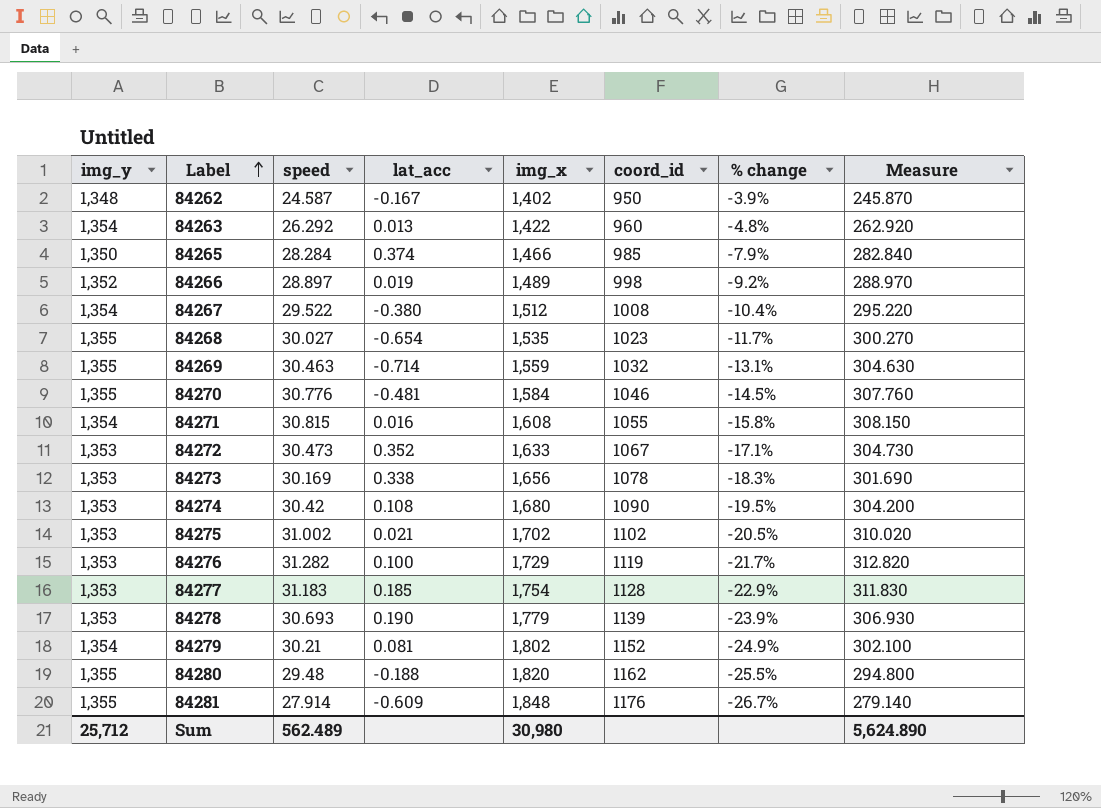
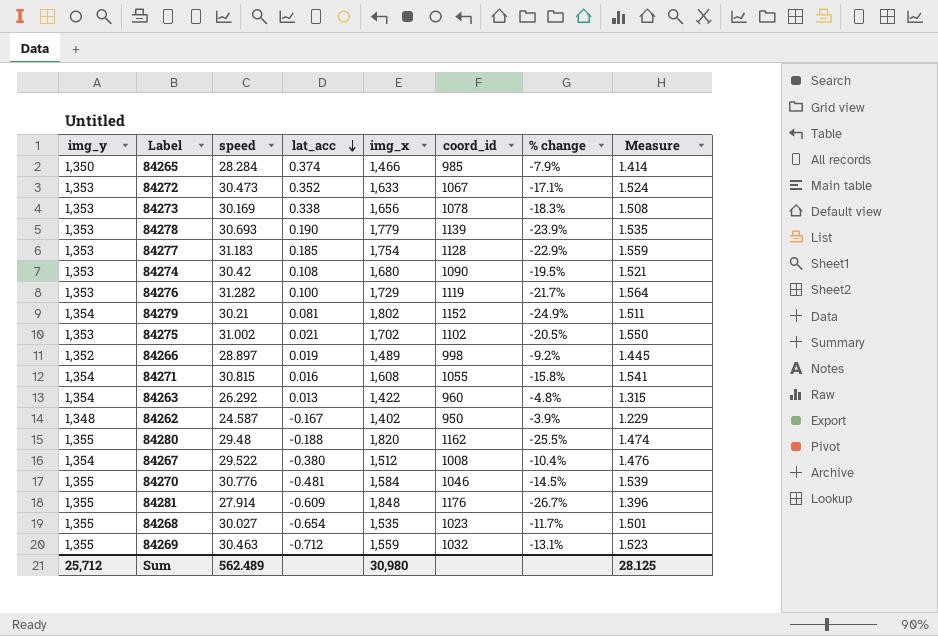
row order: Label ascending -> lat_acc descending
column Measure | formula: [speed] * 10 -> [speed] * 0.05
84269 | lat_acc: -0.714 -> -0.712
Sum | Measure: 5,624.890 -> 28.125

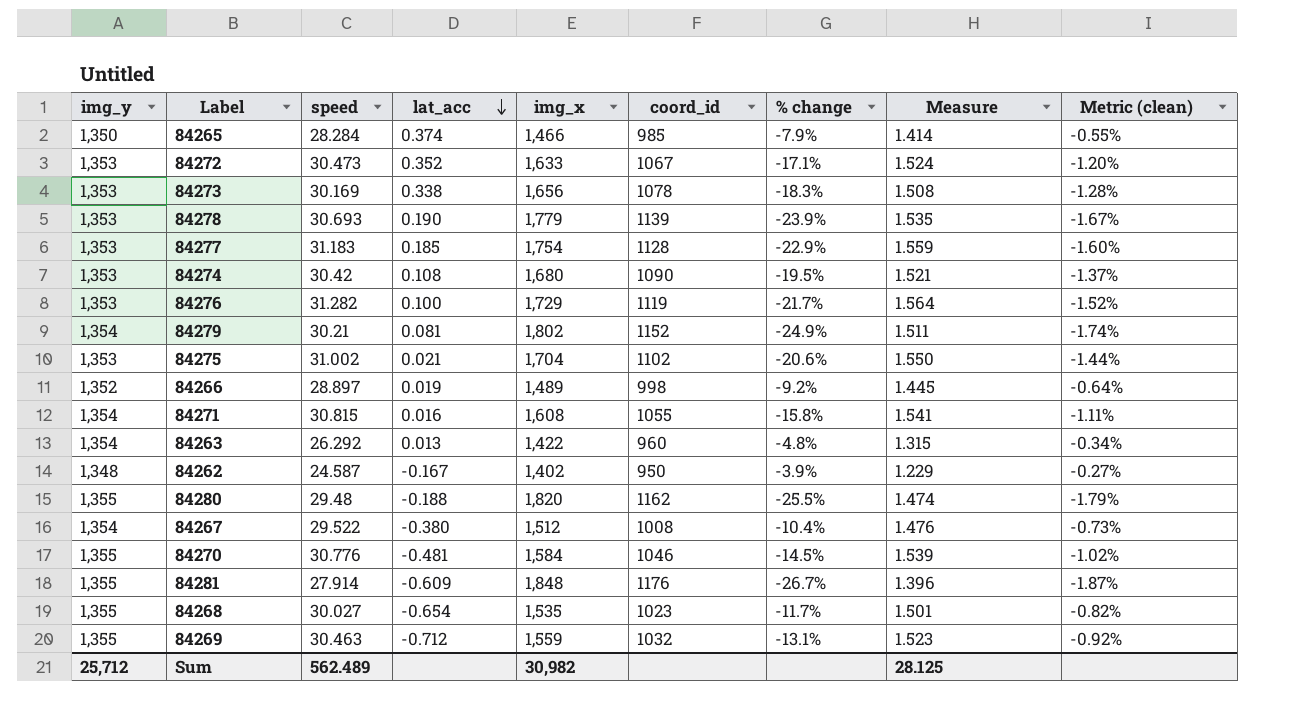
column Metric (clean) | formula: none -> [% change] * 0.07
84275 | img_x: 1,702 -> 1,704
84275 | % change: -20.5% -> -20.6%
Sum | img_x: 30,980 -> 30,982

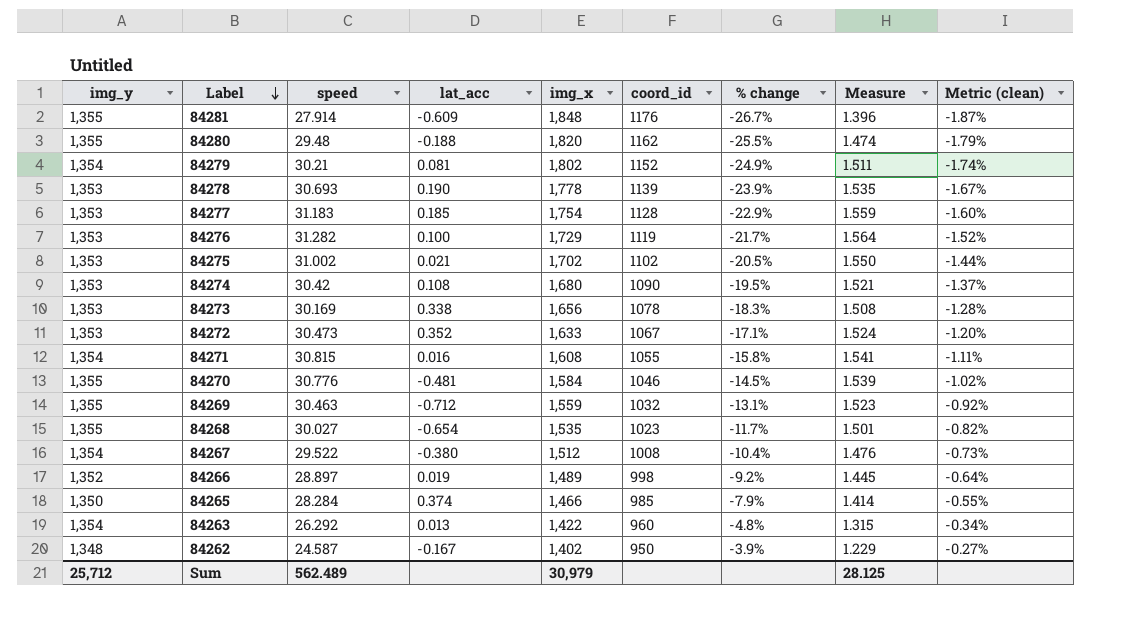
row order: lat_acc descending -> Label descending
84278 | img_x: 1,779 -> 1,778
84275 | img_x: 1,704 -> 1,702
84275 | % change: -20.6% -> -20.5%
Sum | img_x: 30,982 -> 30,979

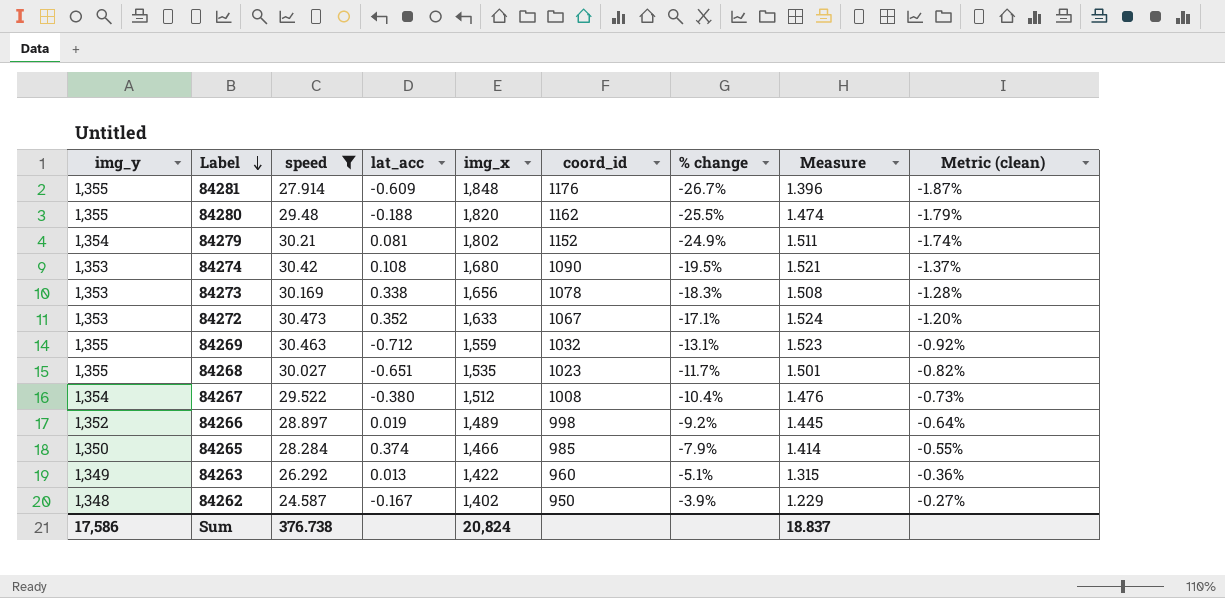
filter: none -> speed <= 30.473
84268 | lat_acc: -0.654 -> -0.651
84263 | img_y: 1,354 -> 1,349
84263 | % change: -4.8% -> -5.1%
84263 | Metric (clean): -0.34% -> -0.36%
Sum | img_y: 25,712 -> 17,586
Sum | speed: 562.489 -> 376.738
Sum | img_x: 30,979 -> 20,824
Sum | Measure: 28.125 -> 18.837

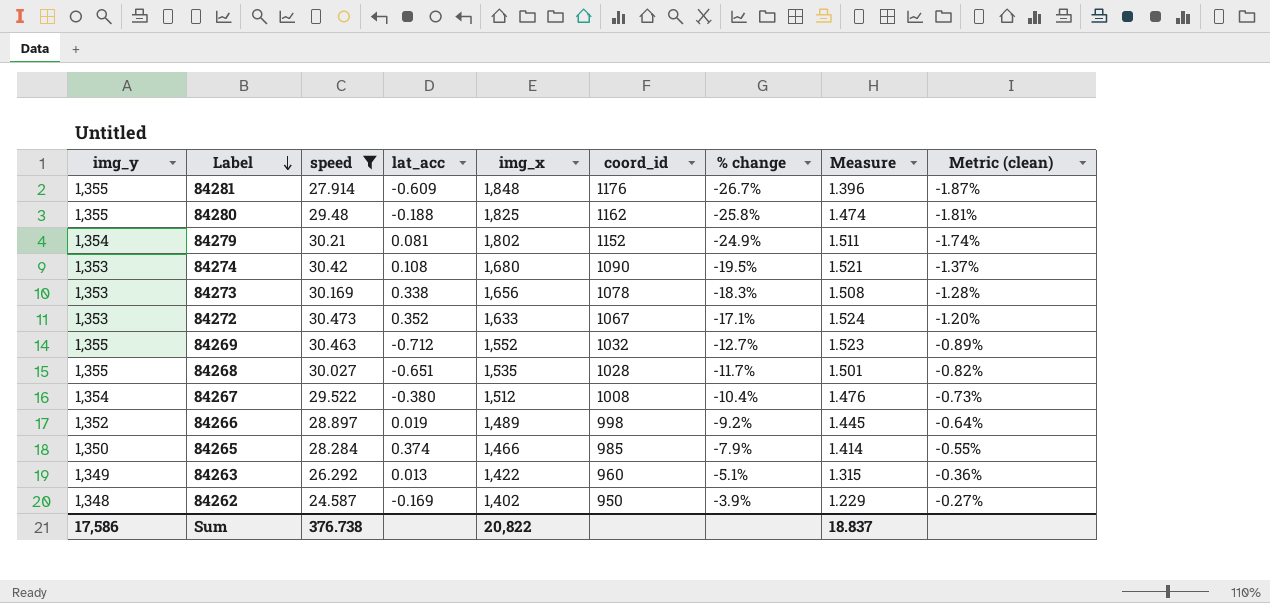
84280 | img_x: 1,820 -> 1,825
84280 | % change: -25.5% -> -25.8%
84280 | Metric (clean): -1.79% -> -1.81%
84269 | img_x: 1,559 -> 1,552
84269 | % change: -13.1% -> -12.7%
84269 | Metric (clean): -0.92% -> -0.89%
84268 | coord_id: 1023 -> 1028
84262 | lat_acc: -0.167 -> -0.169
Sum | img_x: 20,824 -> 20,822

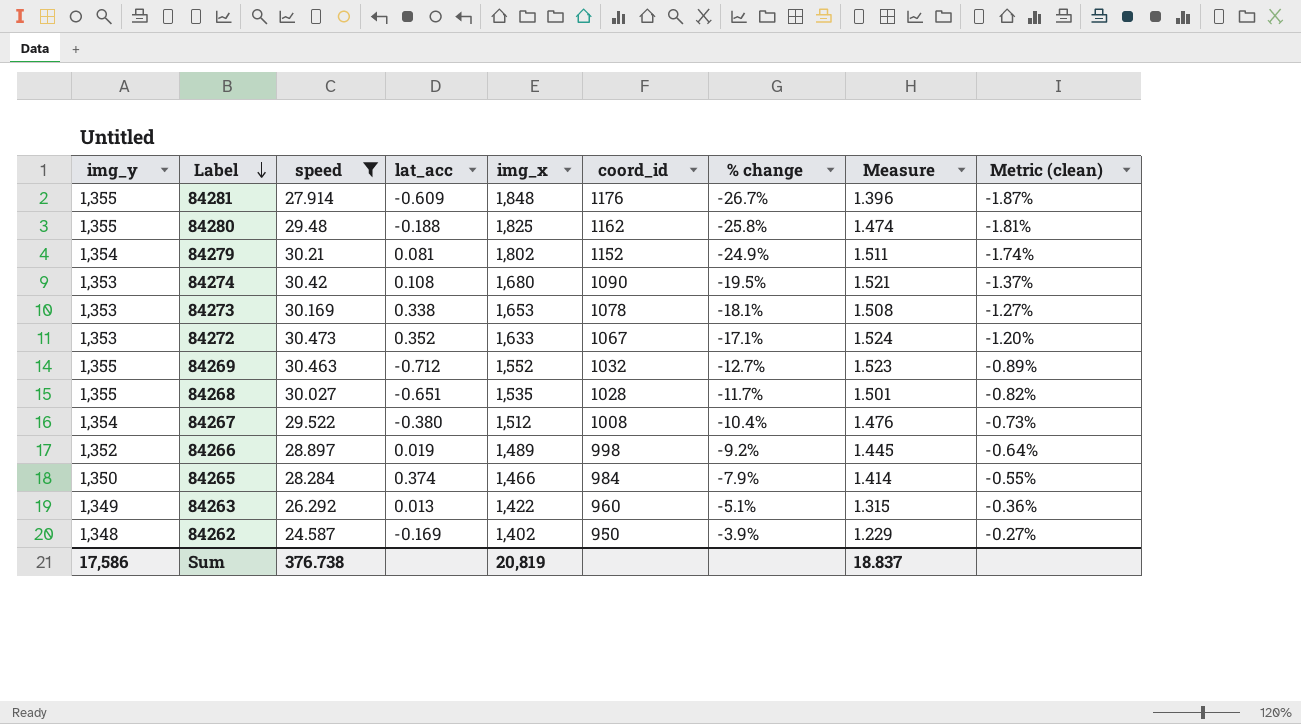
84273 | img_x: 1,656 -> 1,653
84273 | % change: -18.3% -> -18.1%
84273 | Metric (clean): -1.28% -> -1.27%
84265 | coord_id: 985 -> 984
Sum | img_x: 20,822 -> 20,819

